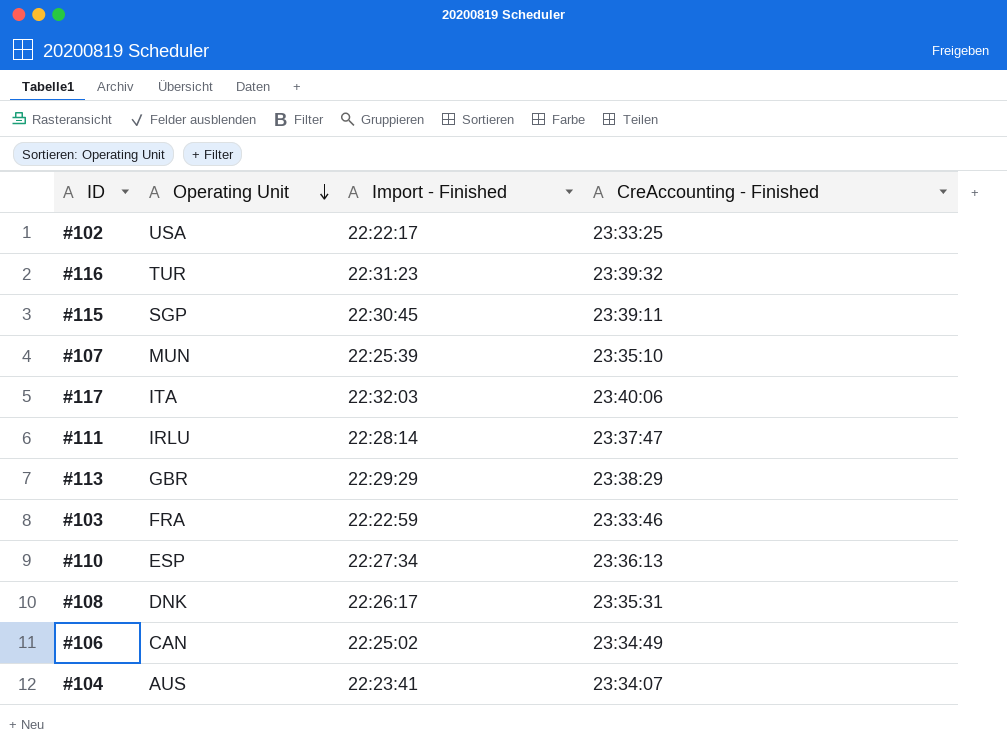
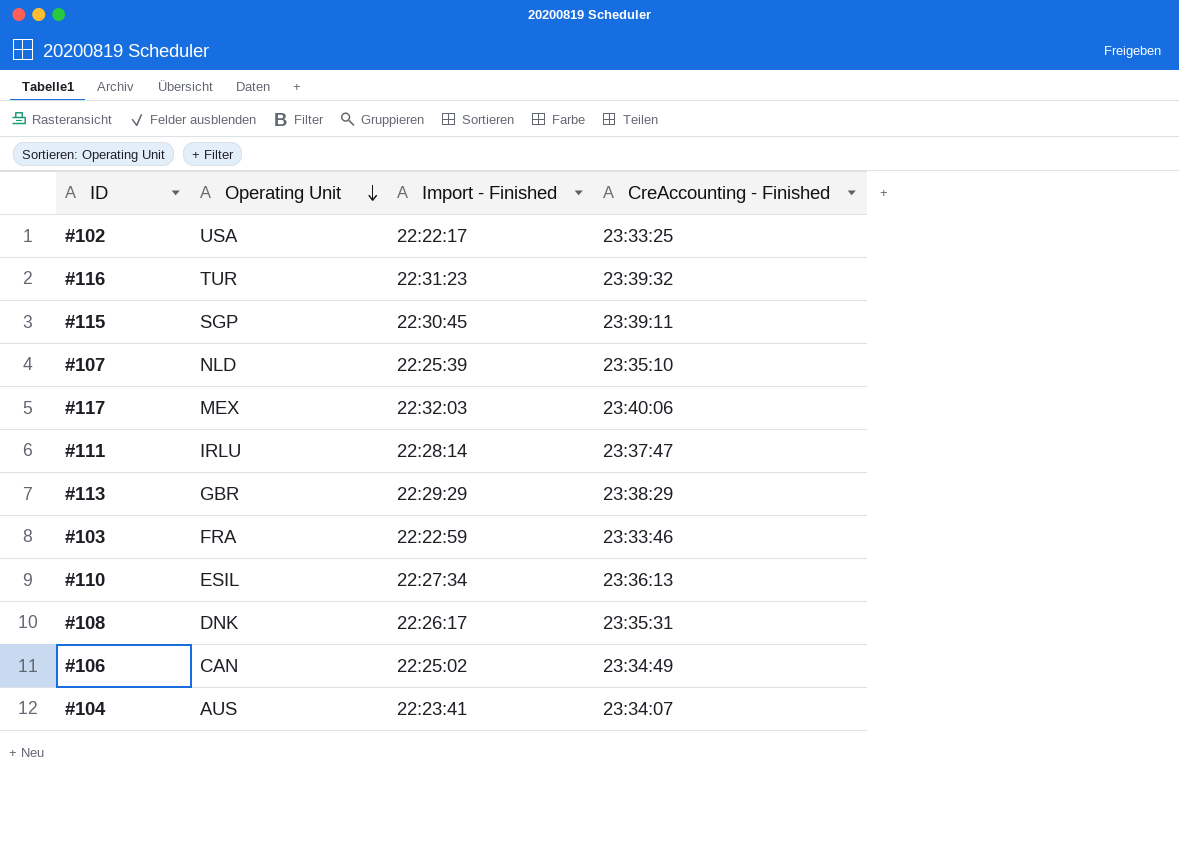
#107 | Operating Unit: MUN -> NLD
#117 | Operating Unit: ITA -> MEX
#110 | Operating Unit: ESP -> ESIL

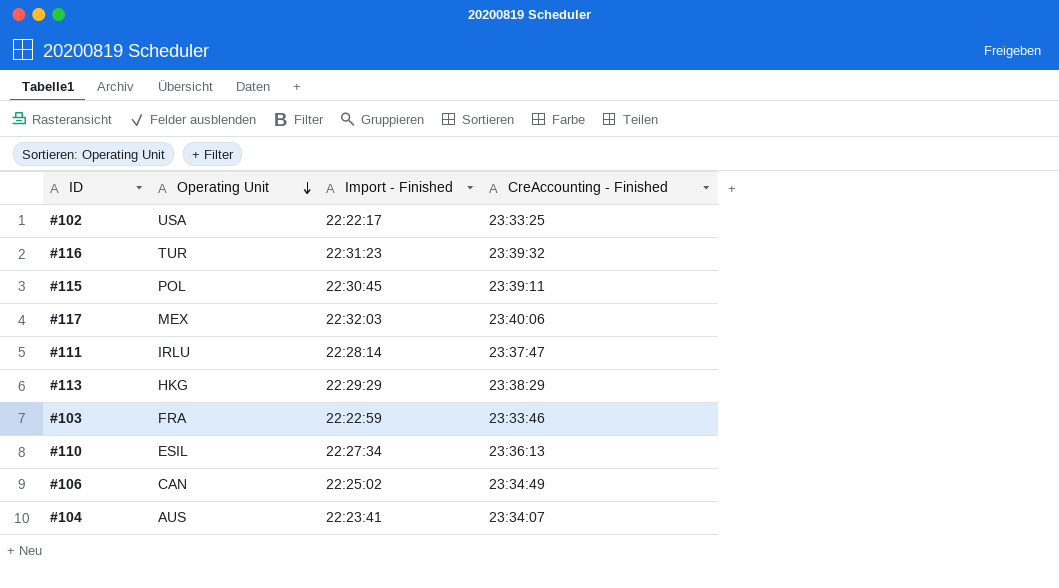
row #107: NLD | 22:25:39 | 23:35:10 -> none
row #108: DNK | 22:26:17 | 23:35:31 -> none
#115 | Operating Unit: SGP -> POL
#113 | Operating Unit: GBR -> HKG

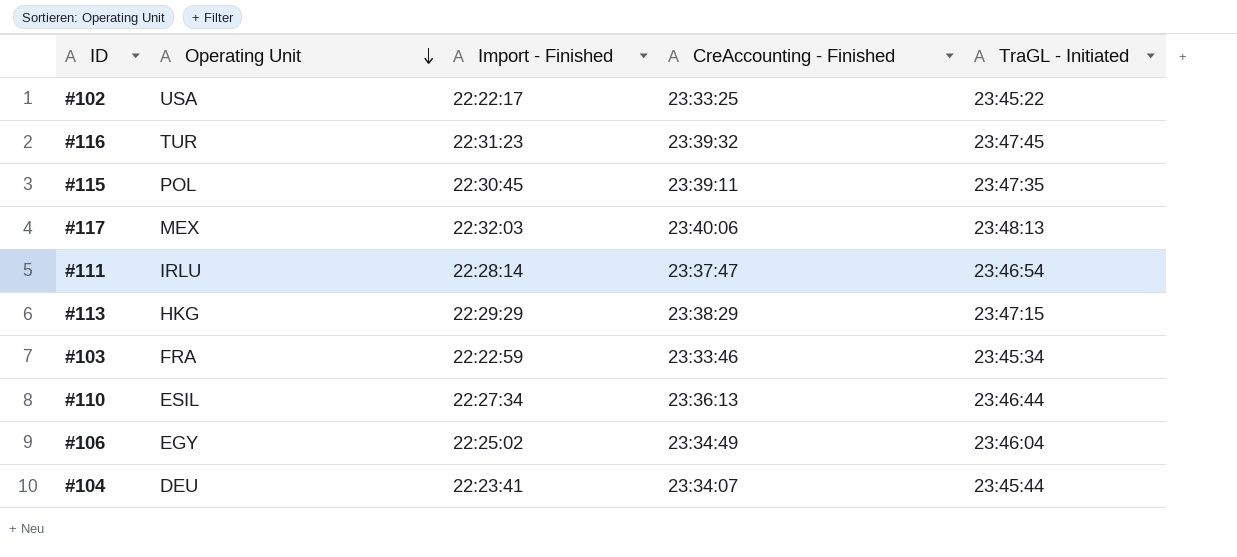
column TraGL - Initiated | position: none -> 5
#106 | Operating Unit: CAN -> EGY
#104 | Operating Unit: AUS -> DEU

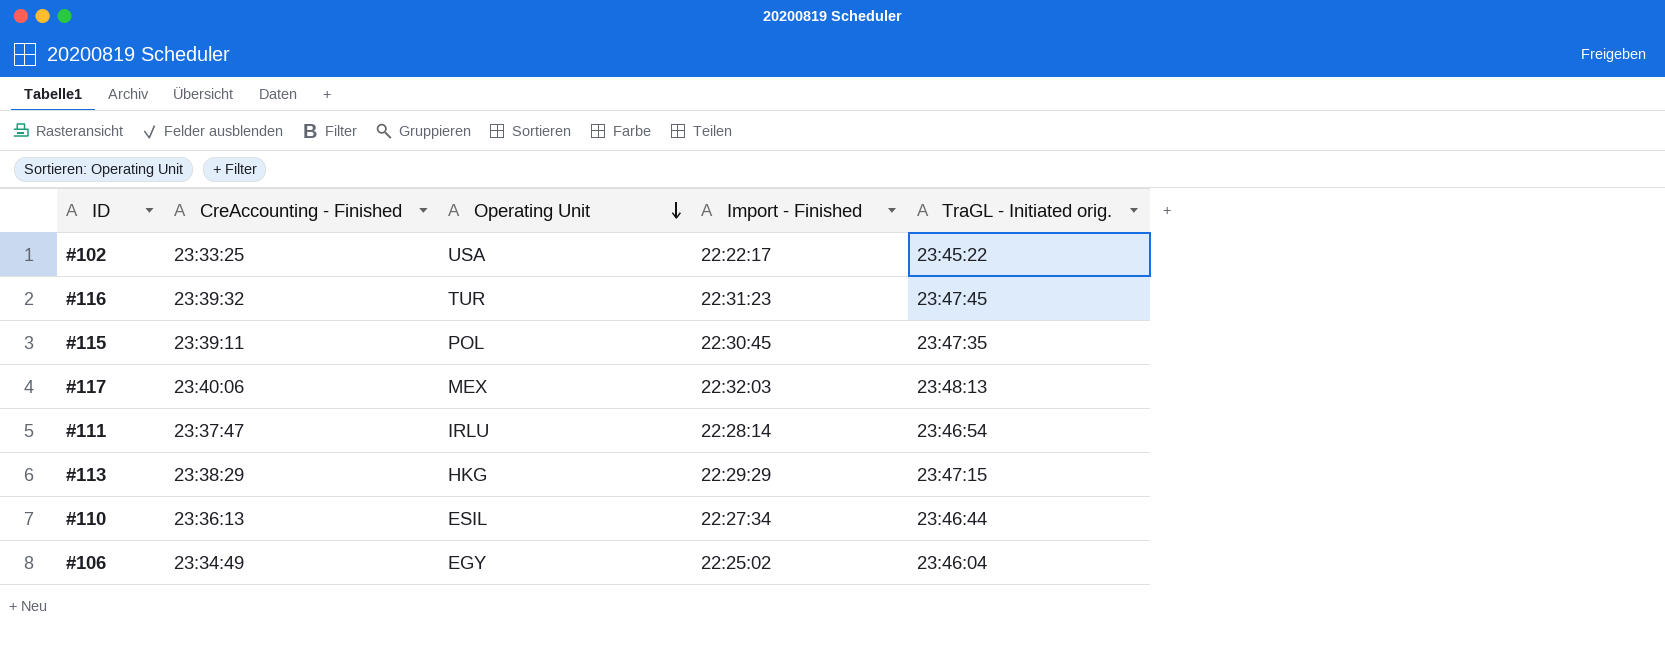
column CreAccounting - Finished | position: 4 -> 2
column name: TraGL - Initiated -> TraGL - Initiated orig.
row #103: FRA | 22:22:59 | 23:33:46 | 23:45:34 -> none
row #104: DEU | 22:23:41 | 23:34:07 | 23:45:44 -> none

